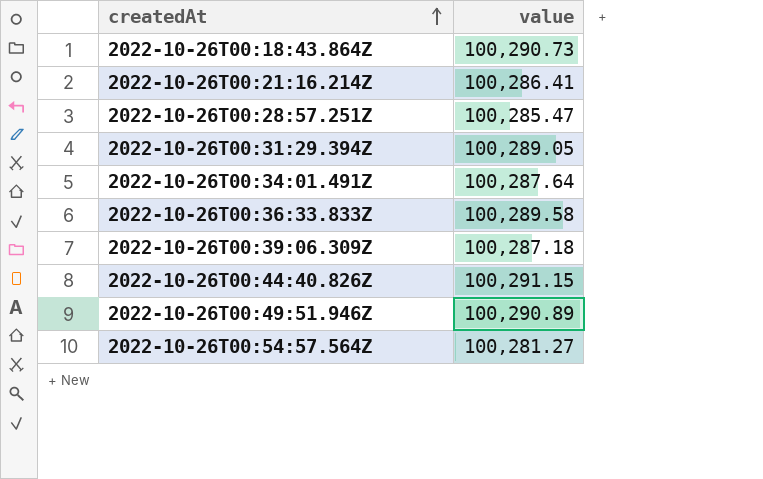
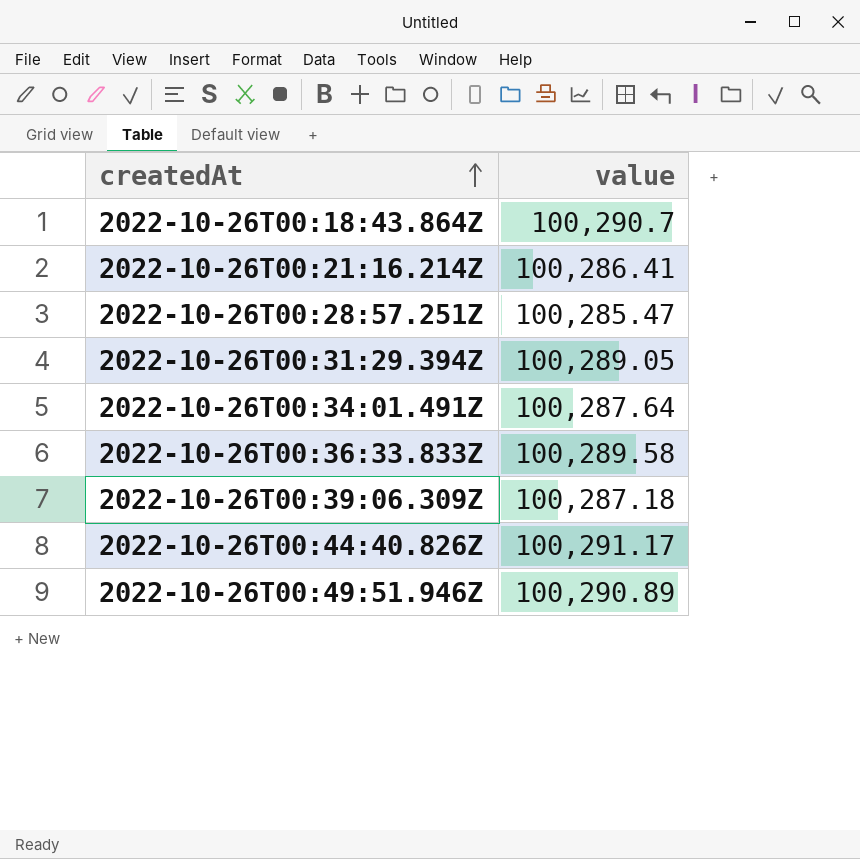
row 2022-10-26T00:54:57.564Z: 100,281.27 -> none
2022-10-26T00:18:43.864Z | value: 100,290.73 -> 100,290.7
2022-10-26T00:44:40.826Z | value: 100,291.15 -> 100,291.17

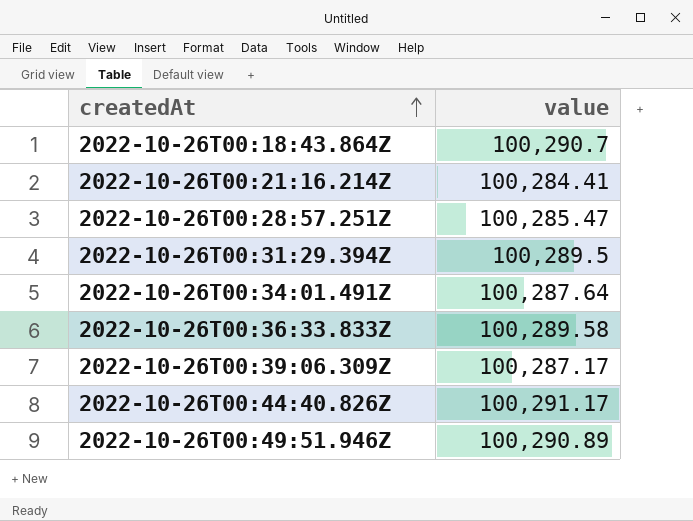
2022-10-26T00:21:16.214Z | value: 100,286.41 -> 100,284.41
2022-10-26T00:31:29.394Z | value: 100,289.05 -> 100,289.5
2022-10-26T00:39:06.309Z | value: 100,287.18 -> 100,287.17

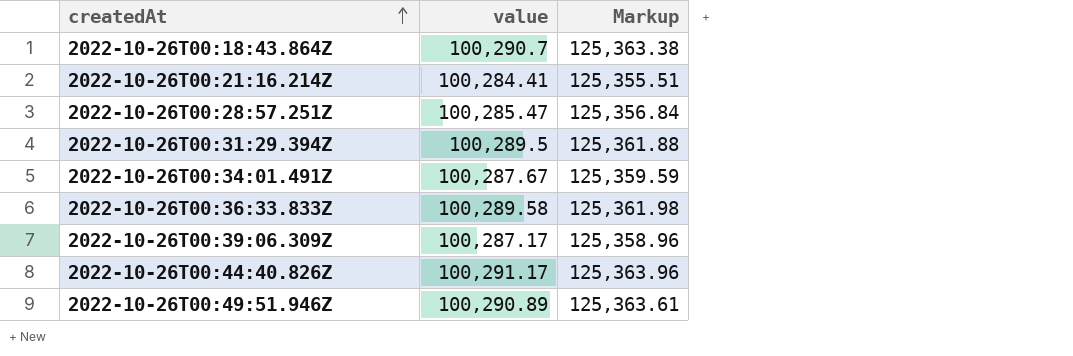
column Markup | formula: none -> [value] * 1.25
2022-10-26T00:34:01.491Z | value: 100,287.64 -> 100,287.67

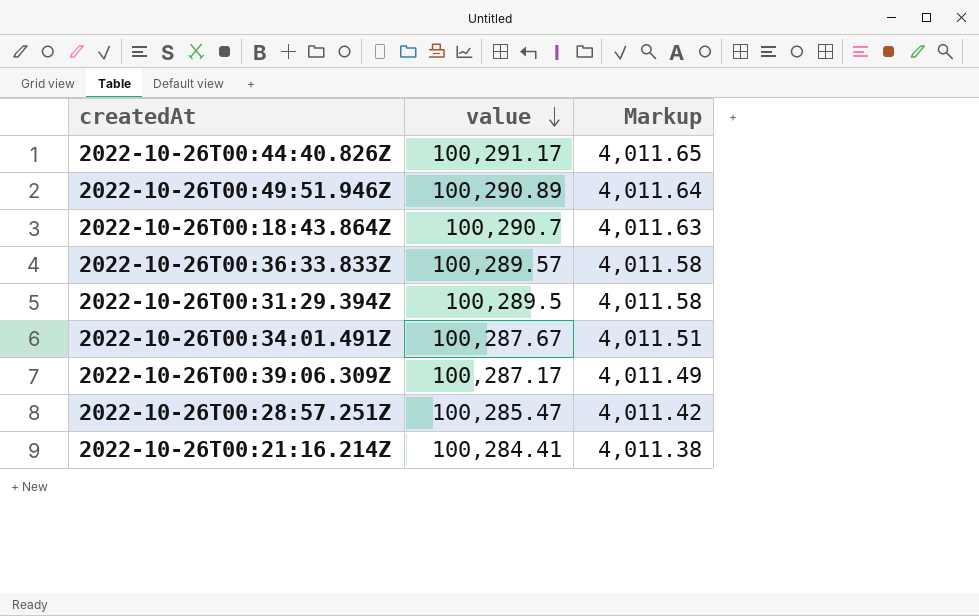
row order: createdAt ascending -> value descending
column Markup | formula: [value] * 1.25 -> [value] * 0.04
2022-10-26T00:36:33.833Z | value: 100,289.58 -> 100,289.57

